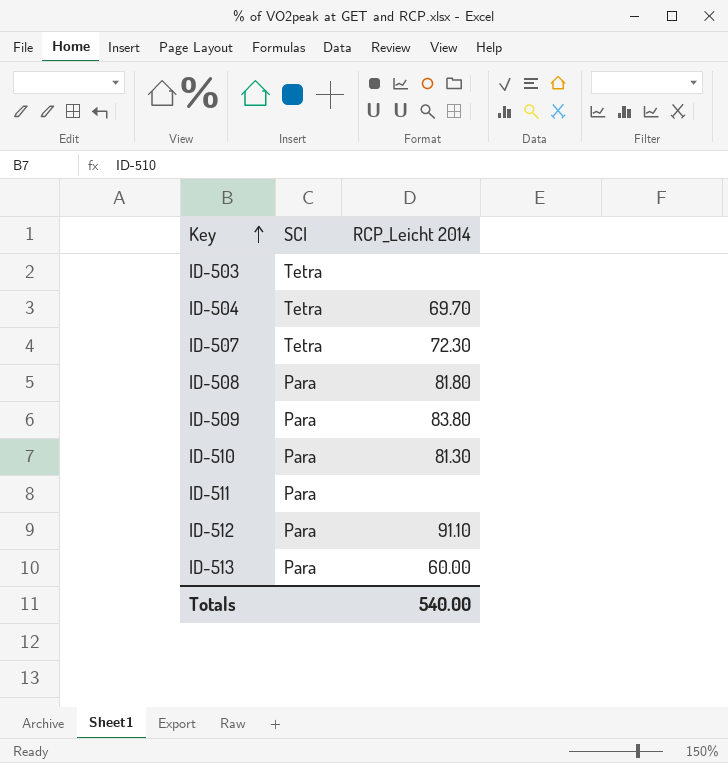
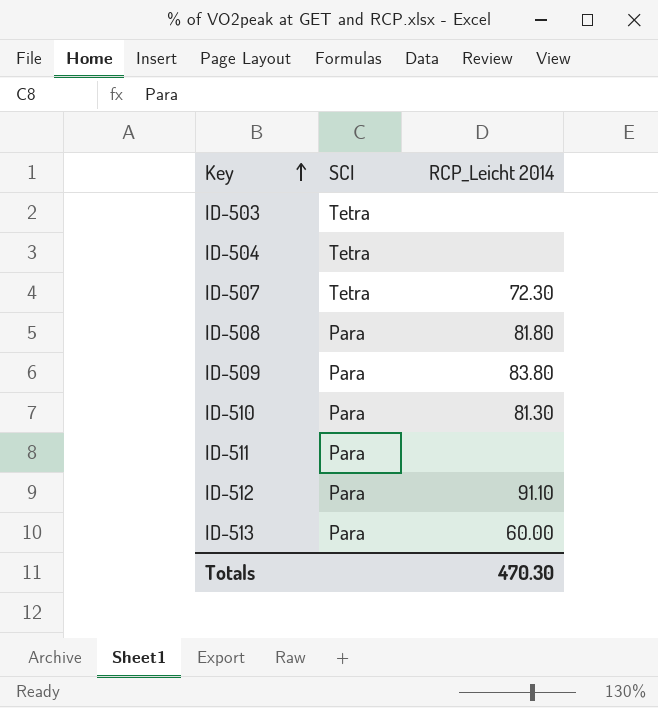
ID-504 | RCP_Leicht 2014: 69.70 -> none
Totals | RCP_Leicht 2014: 540.00 -> 470.30

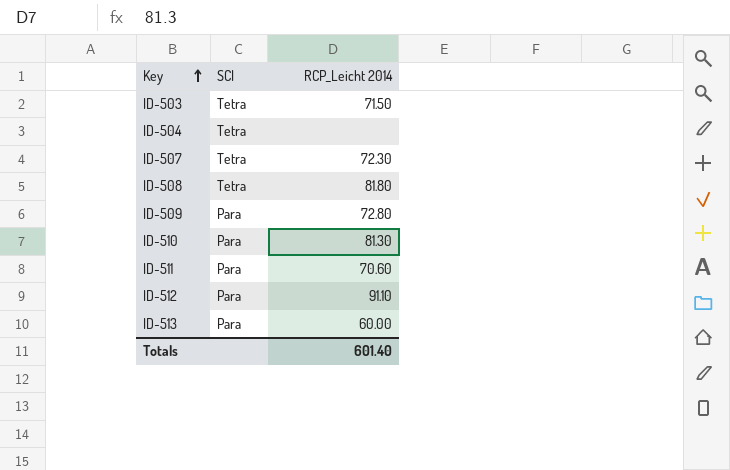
ID-503 | RCP_Leicht 2014: none -> 71.50
ID-508 | SCI: Para -> Tetra
ID-509 | RCP_Leicht 2014: 83.80 -> 72.80
ID-511 | RCP_Leicht 2014: none -> 70.60
Totals | RCP_Leicht 2014: 470.30 -> 601.40

